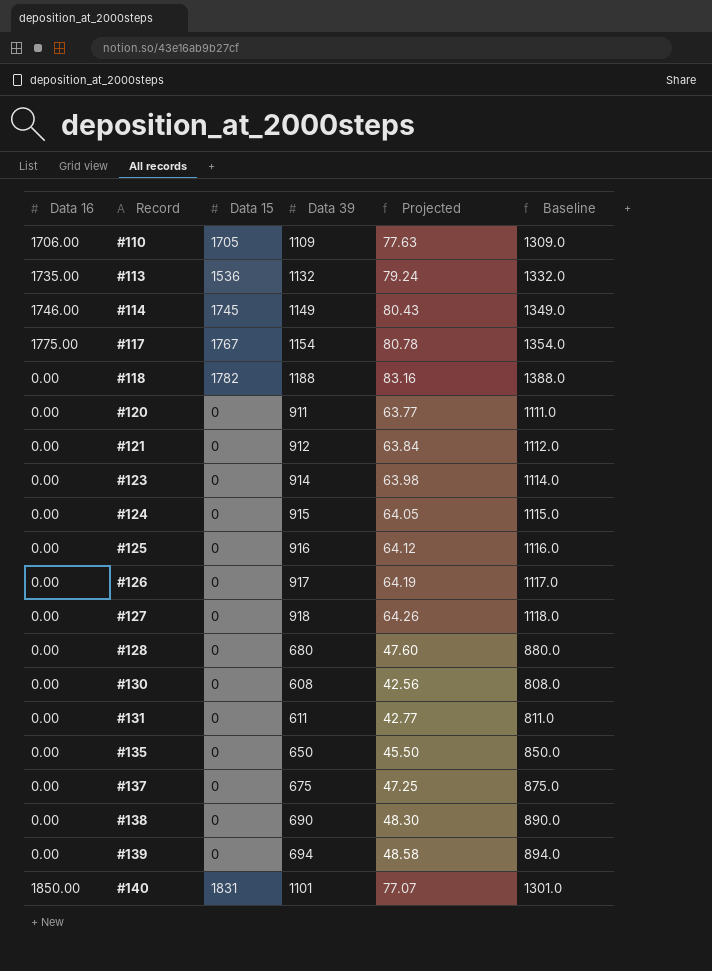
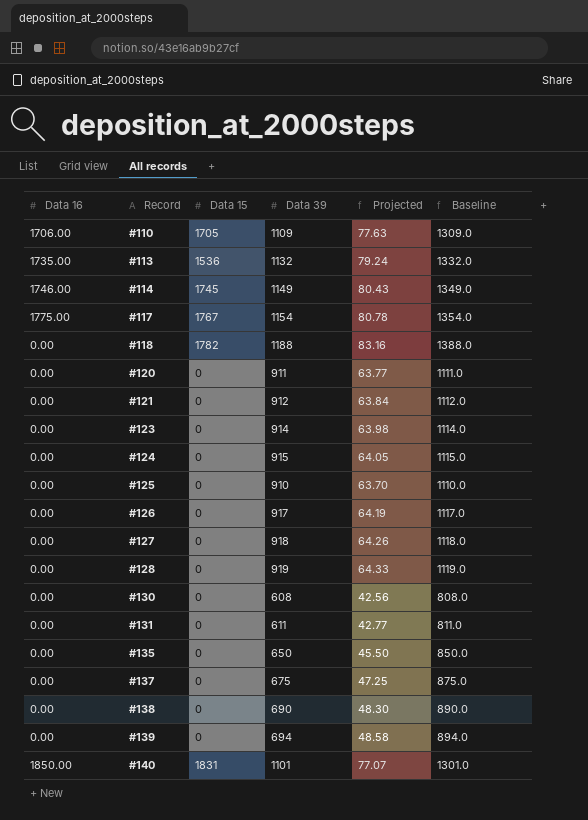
#125 | Data 39: 916 -> 910
#125 | Projected: 64.12 -> 63.70
#125 | Baseline: 1116.0 -> 1110.0
#128 | Data 39: 680 -> 919
#128 | Projected: 47.60 -> 64.33
#128 | Baseline: 880.0 -> 1119.0

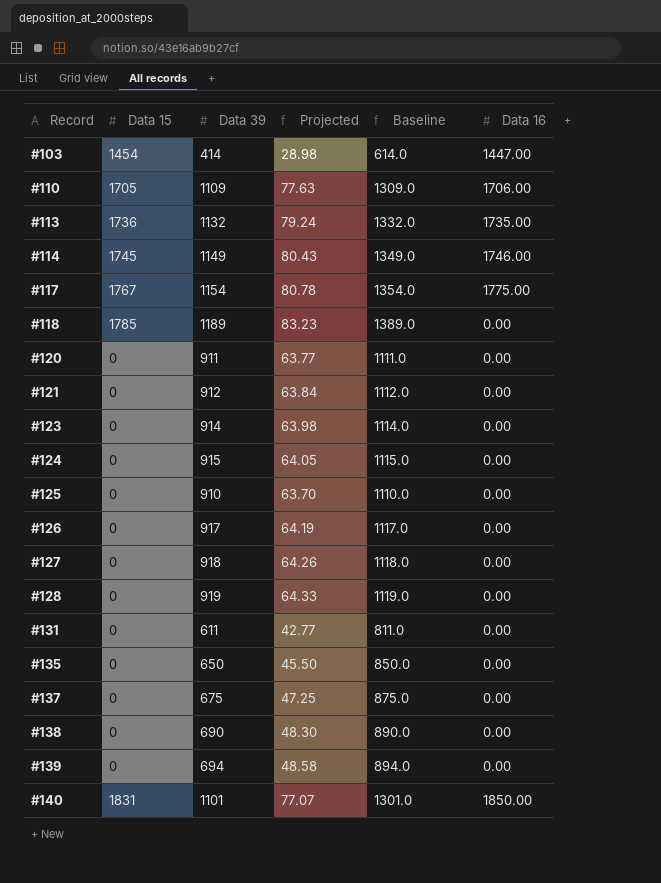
column Data 16 | position: 1 -> 6
row #130: 0.00 | 0 | 608 | 42.56 | 808.0 -> none
row #103: none -> 1454 | 414 | 28.98 | 614.0 | 1447.00
#113 | Data 15: 1536 -> 1736
#118 | Data 15: 1782 -> 1785
#118 | Data 39: 1188 -> 1189
#118 | Projected: 83.16 -> 83.23
#118 | Baseline: 1388.0 -> 1389.0

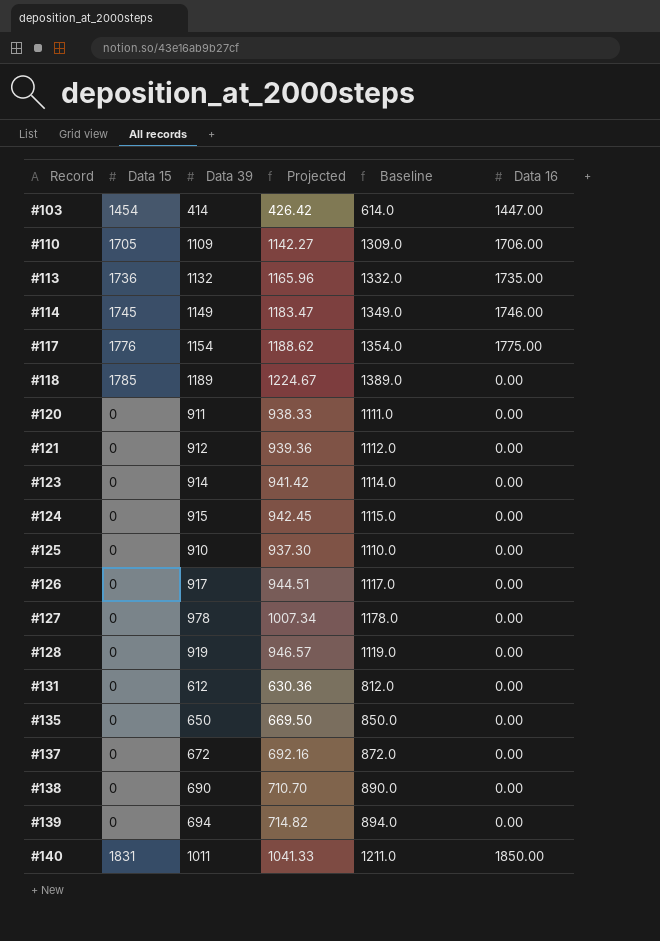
column Projected | formula: [Data 39] * 0.07 -> [Data 39] * 1.03
#117 | Data 15: 1767 -> 1776
#127 | Data 39: 918 -> 978
#127 | Baseline: 1118.0 -> 1178.0
#131 | Data 39: 611 -> 612
#131 | Baseline: 811.0 -> 812.0
#137 | Data 39: 675 -> 672
#137 | Baseline: 875.0 -> 872.0
#140 | Data 39: 1101 -> 1011
#140 | Baseline: 1301.0 -> 1211.0

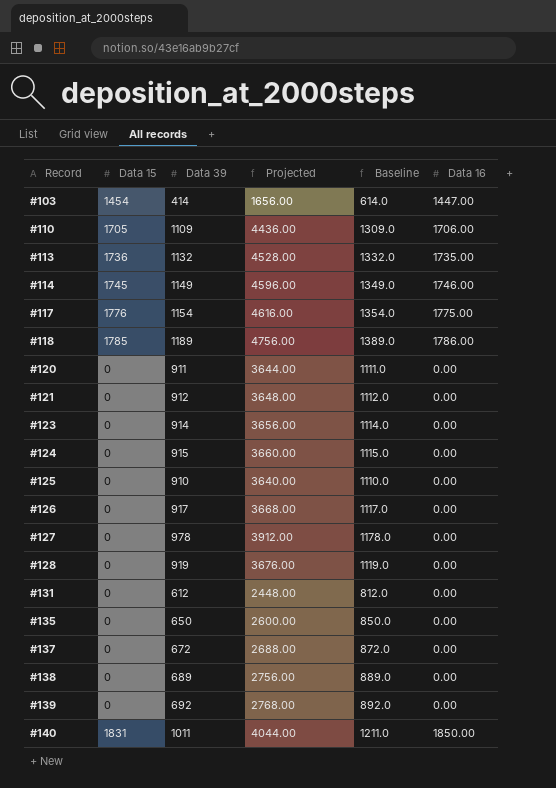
column Projected | formula: [Data 39] * 1.03 -> [Data 39] * 4
#118 | Data 16: 0.00 -> 1786.00
#138 | Data 39: 690 -> 689
#138 | Baseline: 890.0 -> 889.0
#139 | Data 39: 694 -> 692
#139 | Baseline: 894.0 -> 892.0

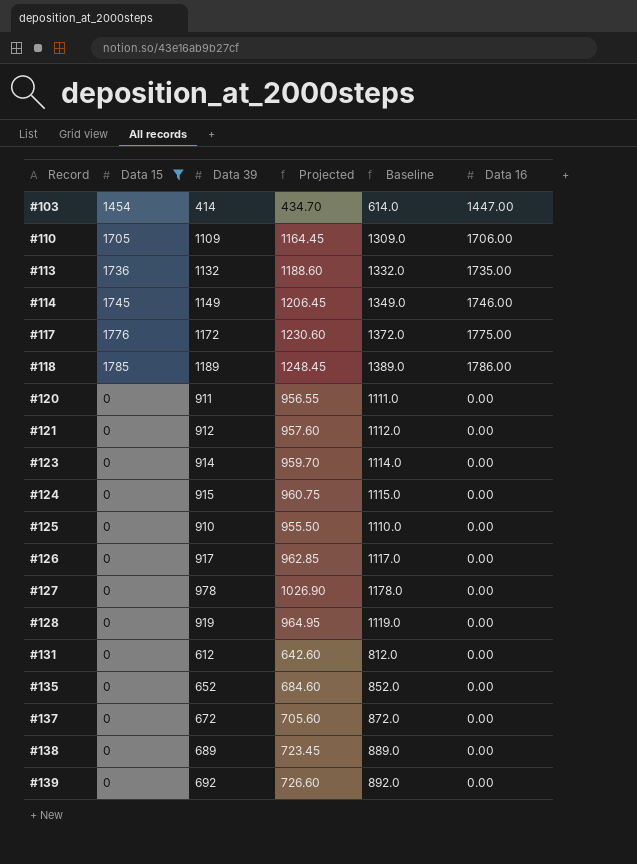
filter: none -> Data 15 != 1831
column Projected | formula: [Data 39] * 4 -> [Data 39] * 1.05
#117 | Data 39: 1154 -> 1172
#117 | Baseline: 1354.0 -> 1372.0
#135 | Data 39: 650 -> 652
#135 | Baseline: 850.0 -> 852.0

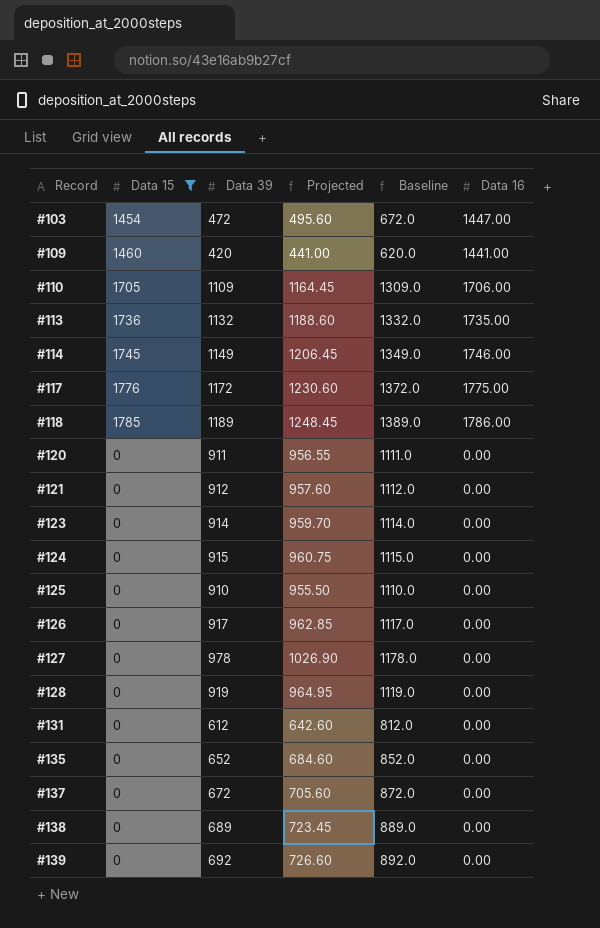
#103 | Data 39: 414 -> 472
#103 | Projected: 434.70 -> 495.60
#103 | Baseline: 614.0 -> 672.0
row #109: none -> 1460 | 420 | 441.00 | 620.0 | 1441.00

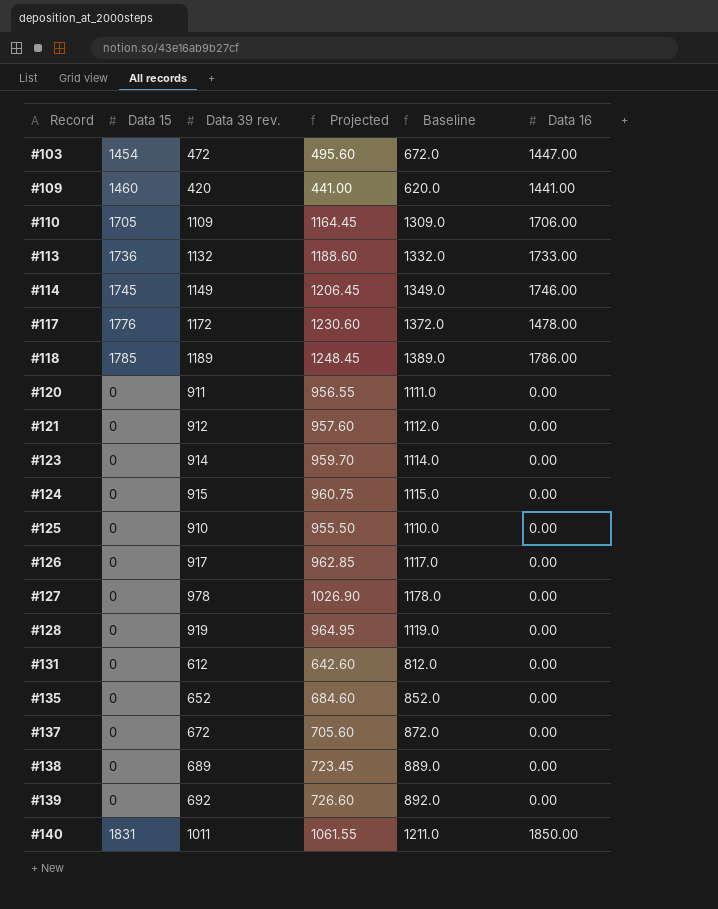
filter: Data 15 != 1831 -> none
column name: Data 39 -> Data 39 rev.
#113 | Data 16: 1735.00 -> 1733.00
#117 | Data 16: 1775.00 -> 1478.00

